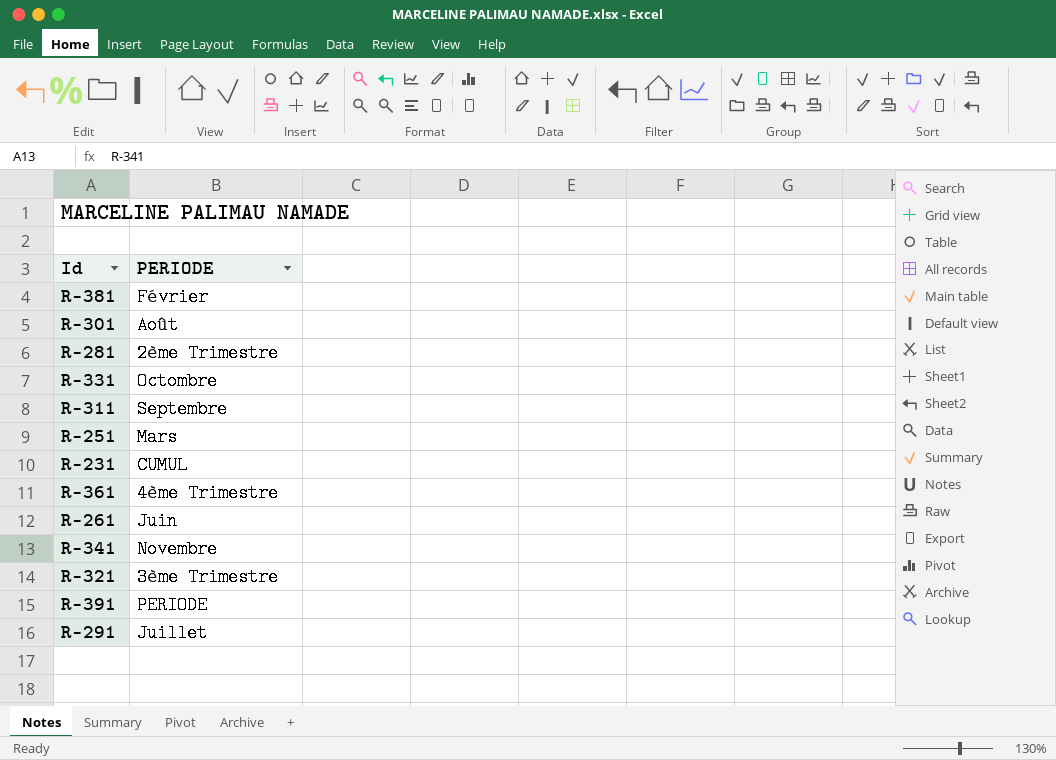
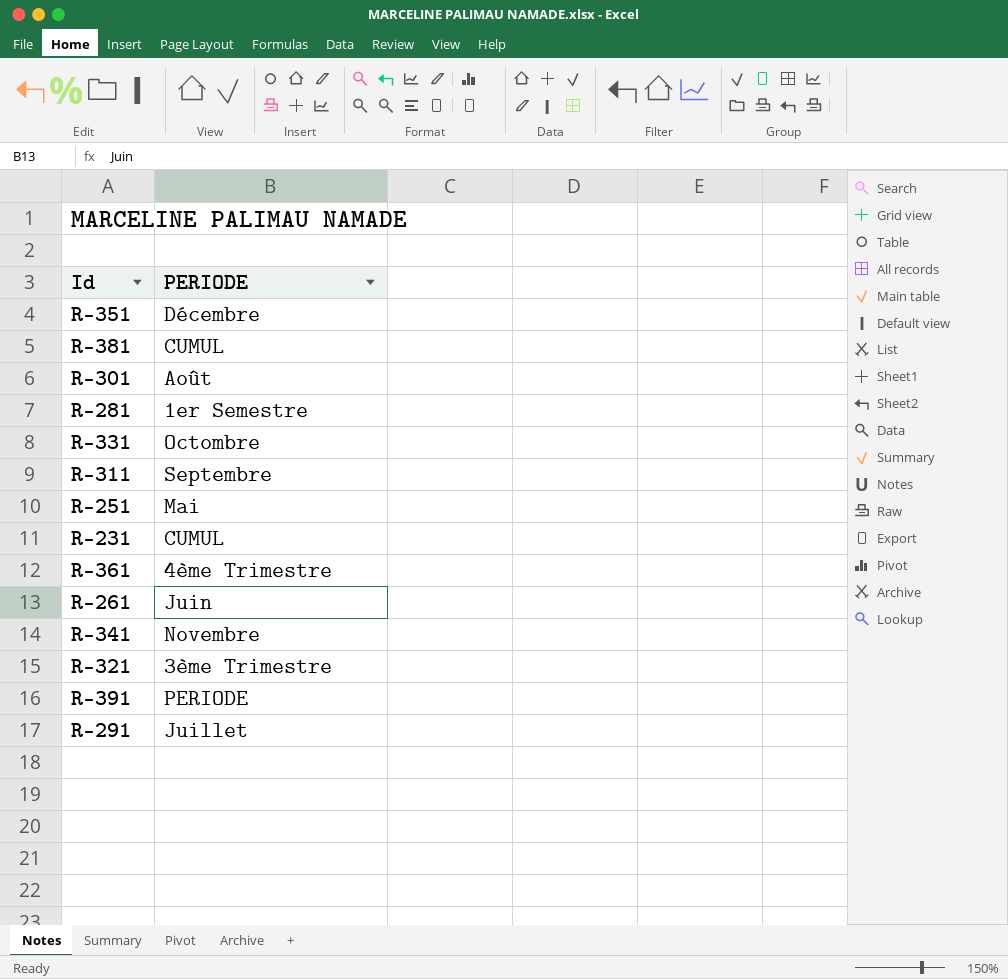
row R-351: none -> Décembre
R-381 | PERIODE: Février -> CUMUL
R-281 | PERIODE: 2ème Trimestre -> 1er Semestre
R-251 | PERIODE: Mars -> Mai

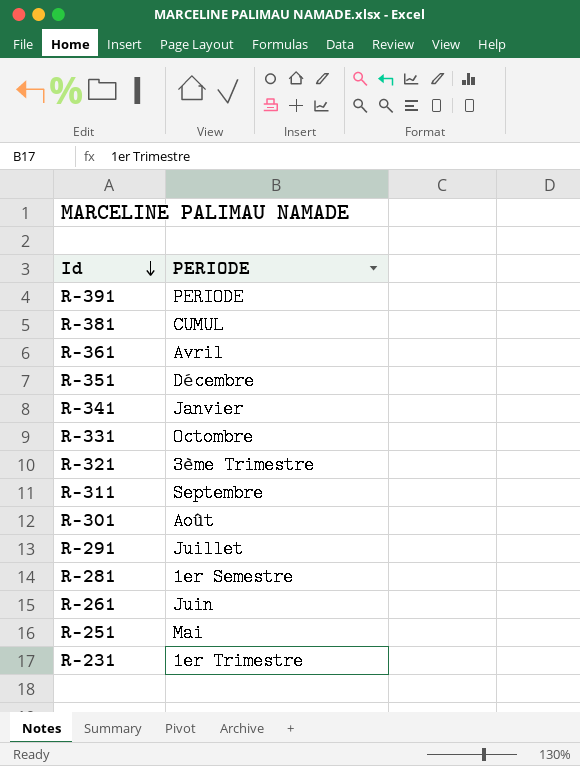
row order: none -> Id descending
R-361 | PERIODE: 4ème Trimestre -> Avril
R-341 | PERIODE: Novembre -> Janvier
R-231 | PERIODE: CUMUL -> 1er Trimestre

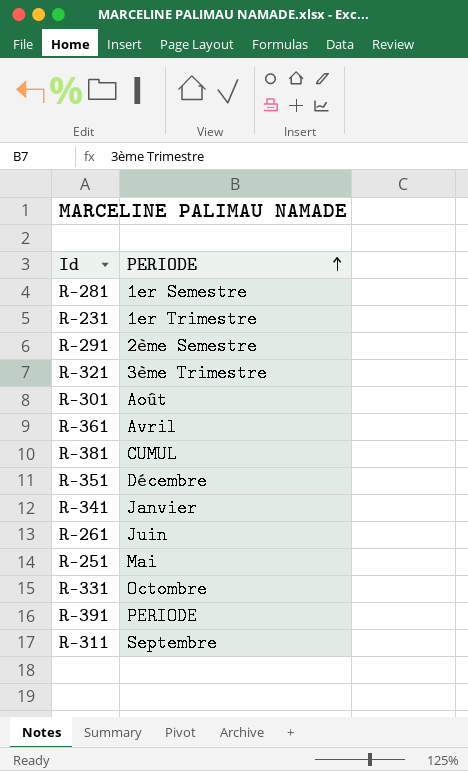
row order: Id descending -> PERIODE ascending
R-291 | PERIODE: Juillet -> 2ème Semestre

